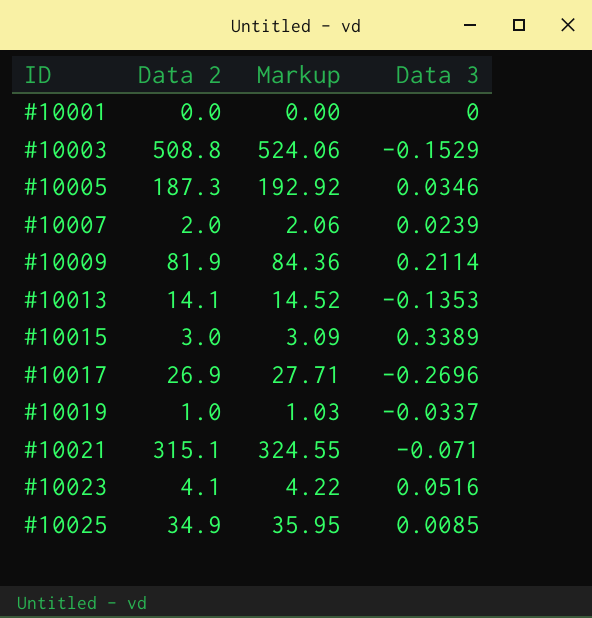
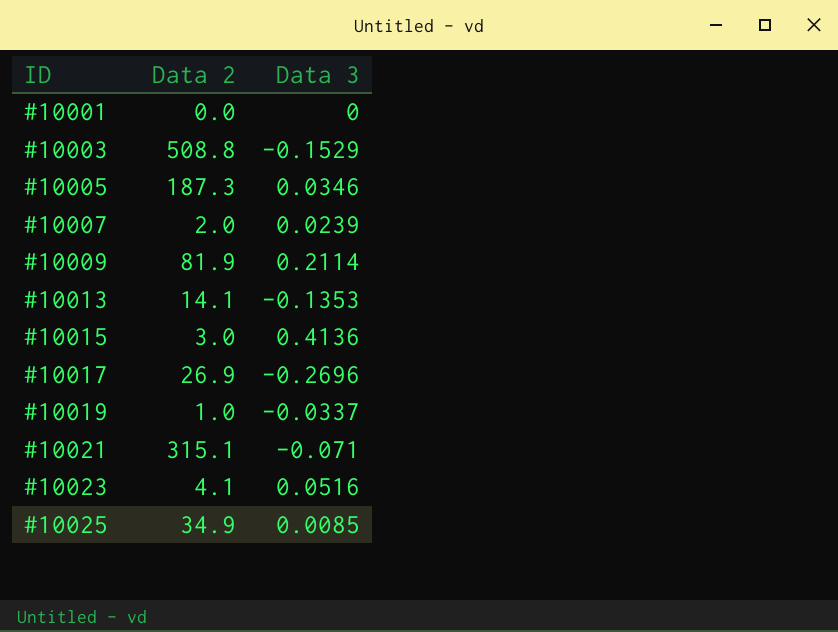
column Markup | formula: [Data 2] * 1.03 -> none
#10015 | Data 3: 0.3389 -> 0.4136

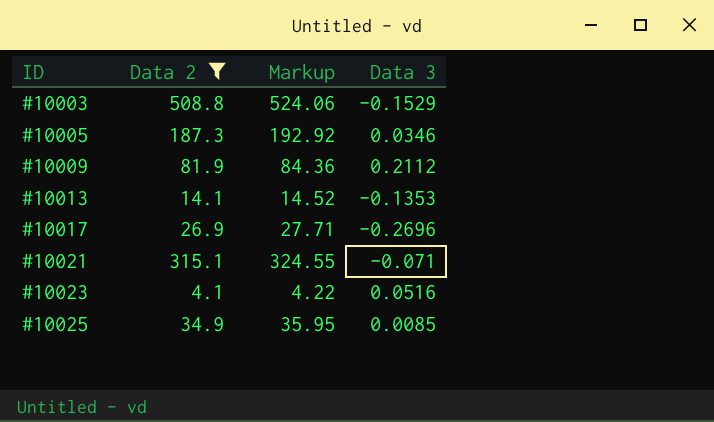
filter: none -> Data 2 >= 4.1
column Markup | formula: none -> [Data 2] * 1.03
#10009 | Data 3: 0.2114 -> 0.2112

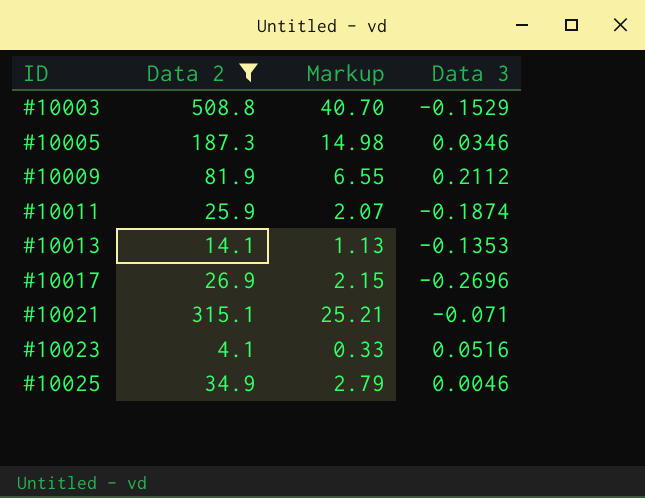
column Markup | formula: [Data 2] * 1.03 -> [Data 2] * 0.08
row #10011: none -> 25.9 | 2.07 | -0.1874
#10025 | Data 3: 0.0085 -> 0.0046

